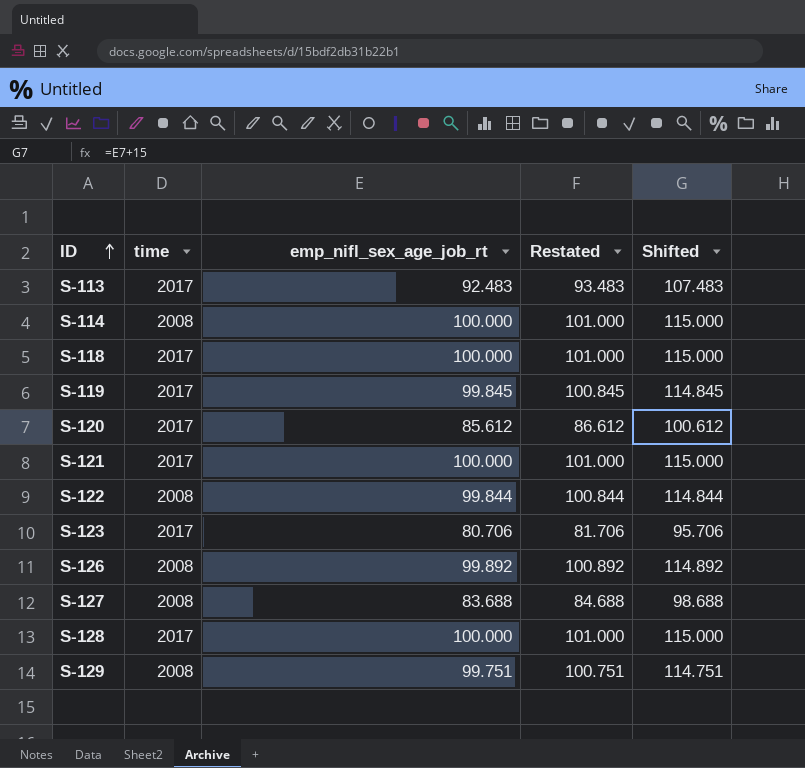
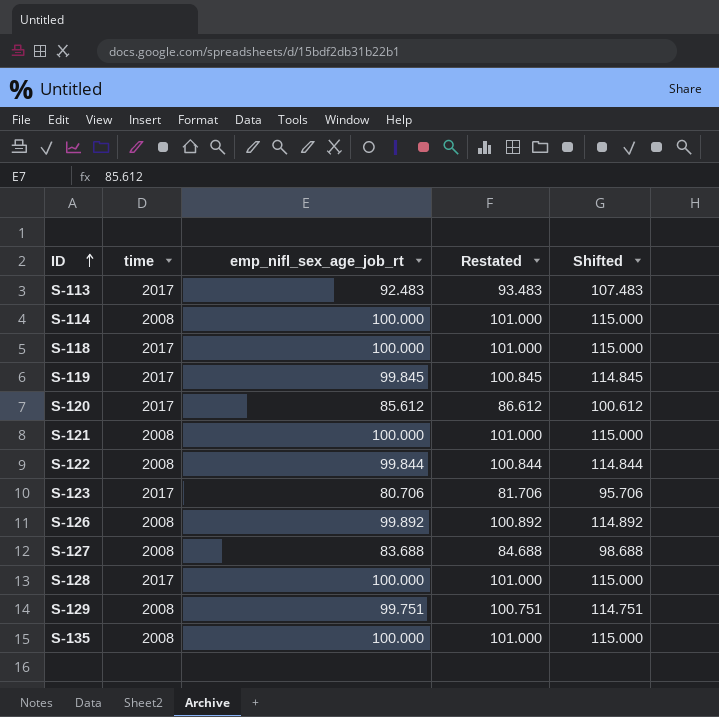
S-121 | time: 2017 -> 2008
row S-135: none -> 2008 | 100.000 | 101.000 | 115.000

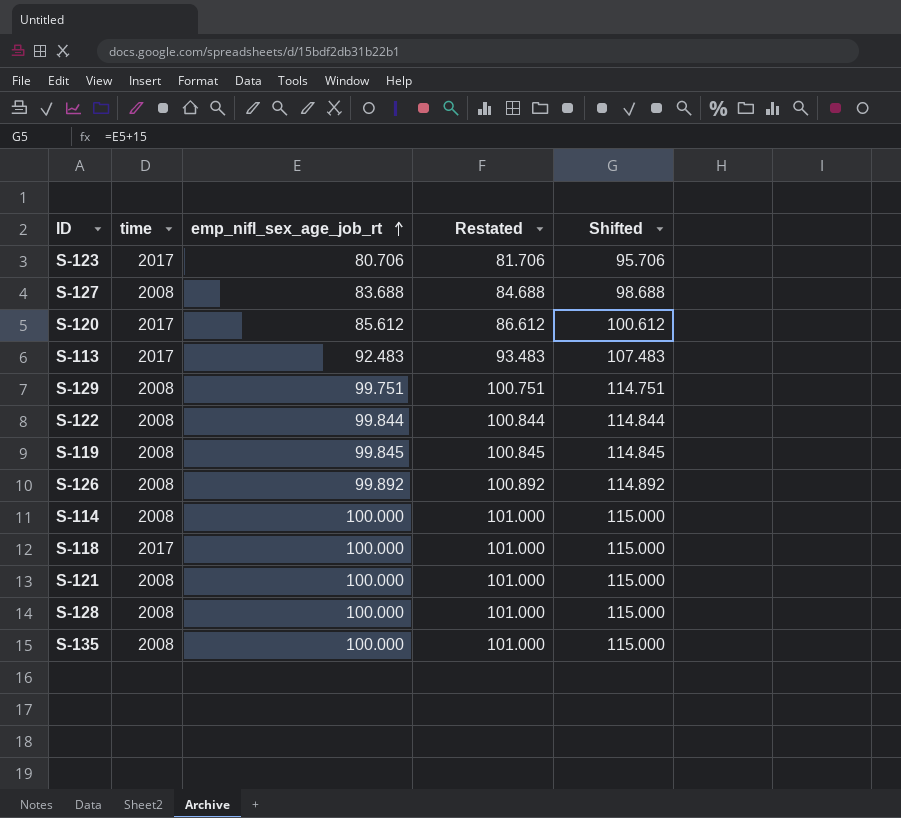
row order: ID ascending -> emp_nifl_sex_age_job_rt ascending
S-119 | time: 2017 -> 2008
S-128 | time: 2017 -> 2008

